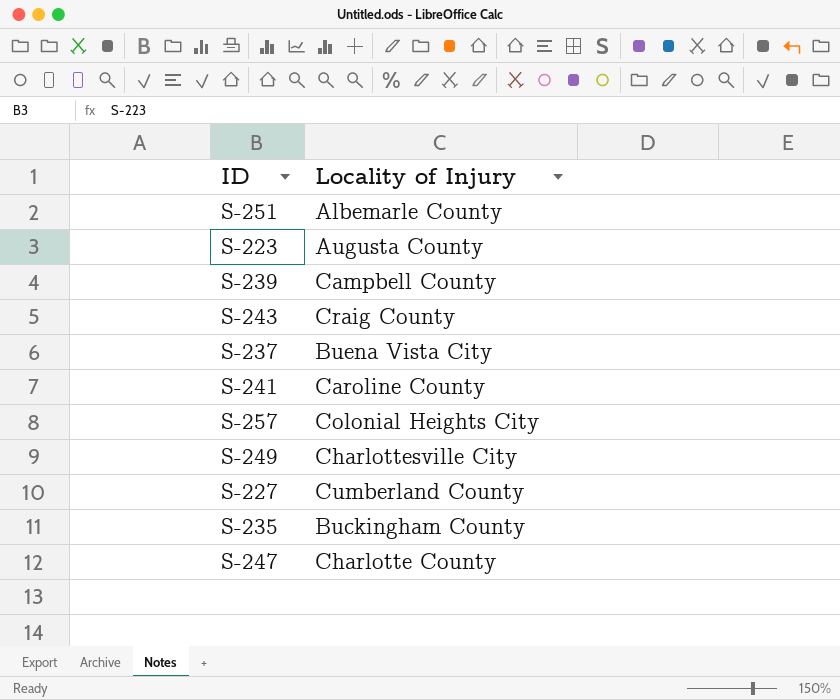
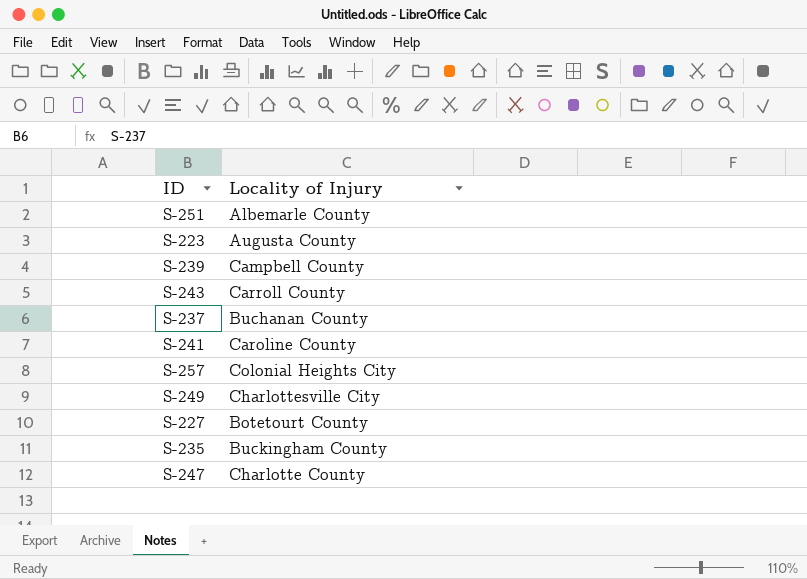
S-243 | Locality of Injury: Craig County -> Carroll County
S-237 | Locality of Injury: Buena Vista City -> Buchanan County
S-227 | Locality of Injury: Cumberland County -> Botetourt County

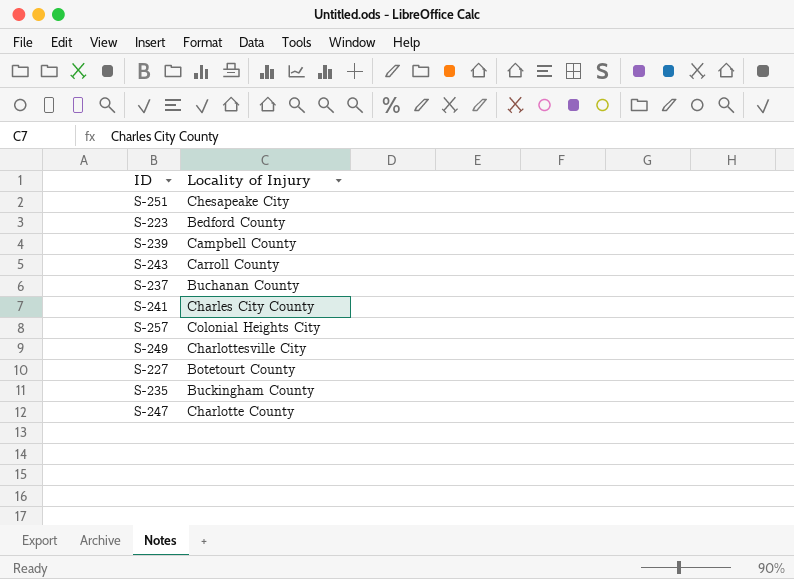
S-251 | Locality of Injury: Albemarle County -> Chesapeake City
S-223 | Locality of Injury: Augusta County -> Bedford County
S-241 | Locality of Injury: Caroline County -> Charles City County

